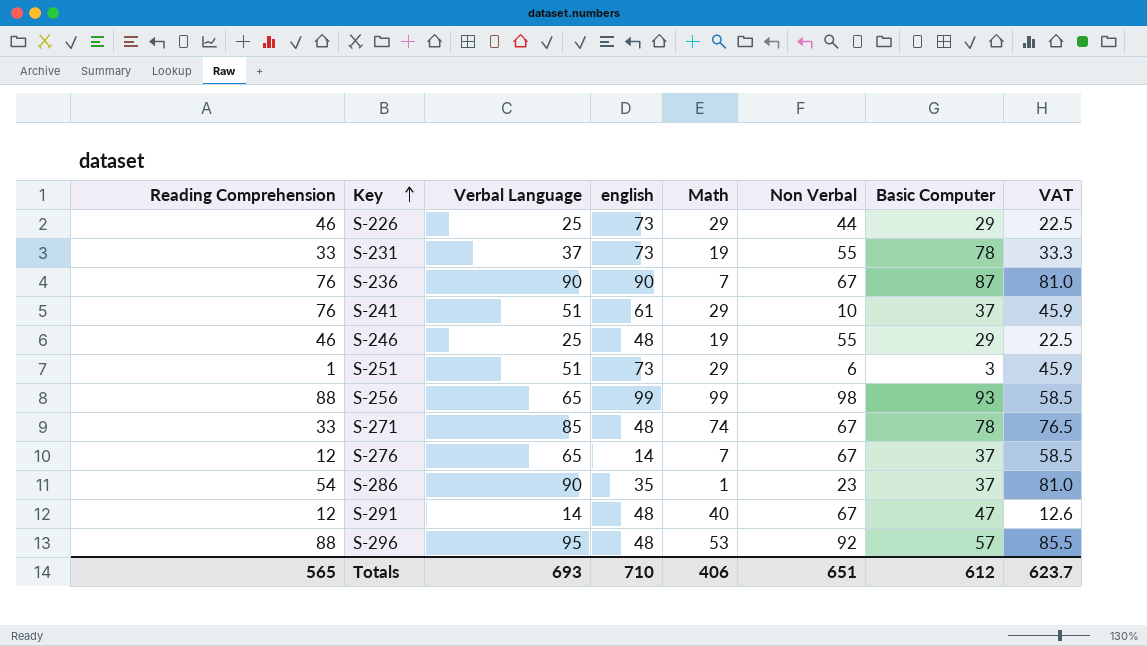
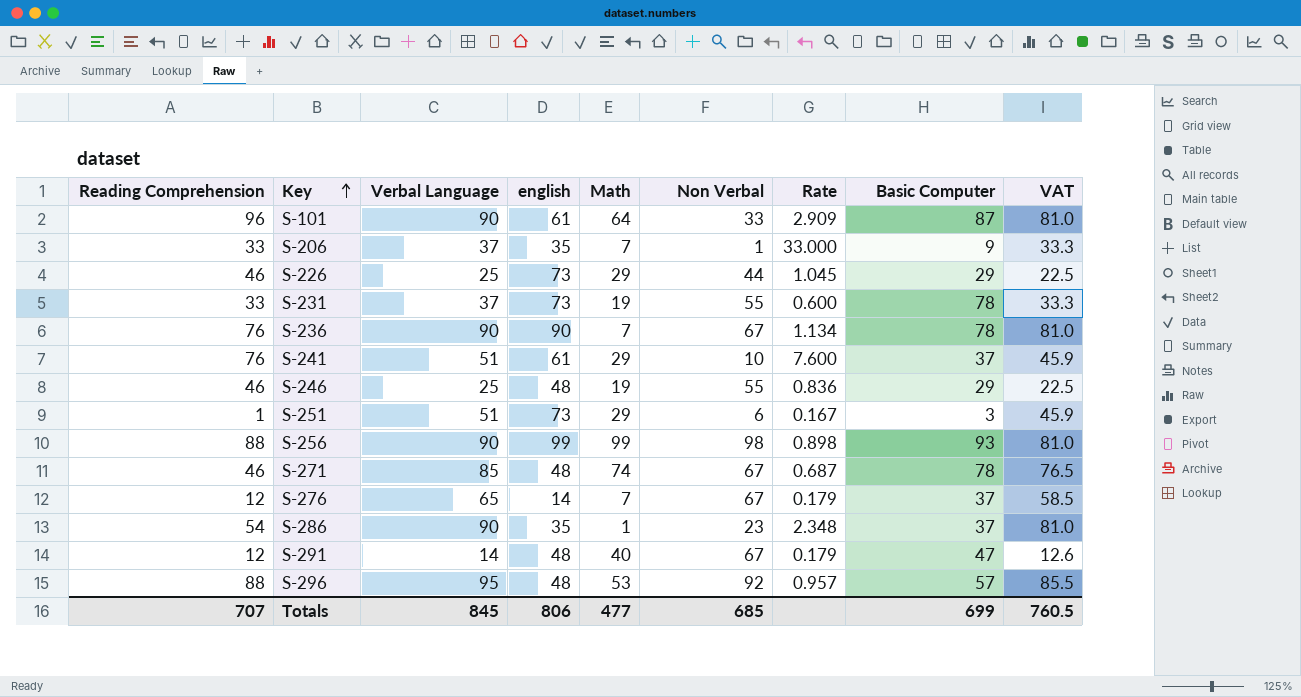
column Rate | formula: none -> [Reading Comprehension] / [Non Verbal]
row S-101: none -> 96 | 90 | 61 | 64 | 33 | 2.909 | 87 | 81.0
row S-206: none -> 33 | 37 | 35 | 7 | 1 | 33.000 | 9 | 33.3
S-236 | Basic Computer: 87 -> 78
S-256 | Verbal Language: 65 -> 90
S-256 | VAT: 58.5 -> 81.0
S-271 | Reading Comprehension: 33 -> 46
Totals | Reading Comprehension: 565 -> 707
Totals | Verbal Language: 693 -> 845
Totals | english: 710 -> 806
Totals | Math: 406 -> 477
Totals | Non Verbal: 651 -> 685
Totals | Basic Computer: 612 -> 699
Totals | VAT: 623.7 -> 760.5

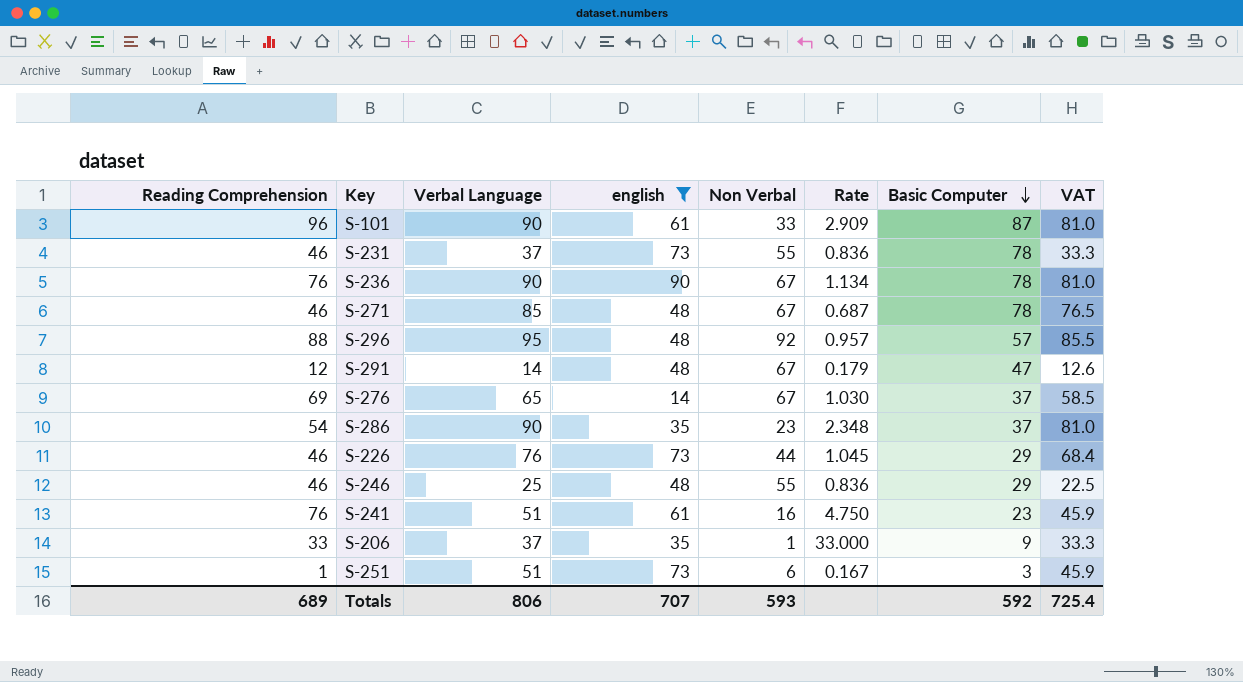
filter: none -> english != 99
row order: Key ascending -> Basic Computer descending
column Math | position: 5 -> none
S-231 | Reading Comprehension: 33 -> 46
S-231 | Rate: 0.600 -> 0.836
S-276 | Reading Comprehension: 12 -> 69
S-276 | Rate: 0.179 -> 1.030
S-226 | Verbal Language: 25 -> 76
S-226 | VAT: 22.5 -> 68.4
S-241 | Non Verbal: 10 -> 16
S-241 | Rate: 7.600 -> 4.750
S-241 | Basic Computer: 37 -> 23
Totals | Reading Comprehension: 707 -> 689
Totals | Verbal Language: 845 -> 806
Totals | english: 806 -> 707
Totals | Non Verbal: 685 -> 593
Totals | Basic Computer: 699 -> 592
Totals | VAT: 760.5 -> 725.4

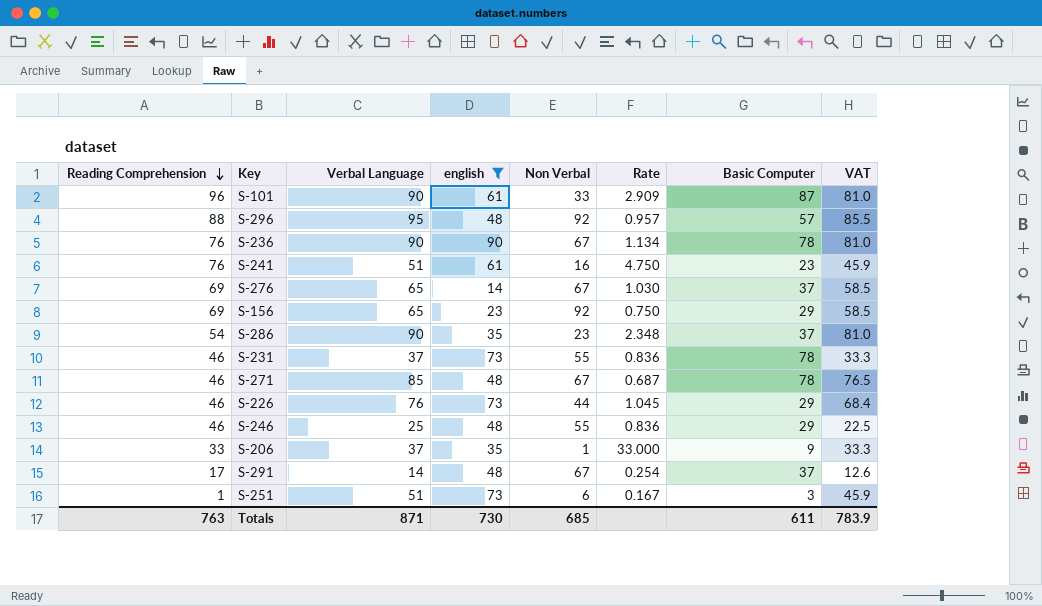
row order: Basic Computer descending -> Reading Comprehension descending
row S-156: none -> 69 | 65 | 23 | 92 | 0.750 | 29 | 58.5
S-291 | Reading Comprehension: 12 -> 17
S-291 | Rate: 0.179 -> 0.254
S-291 | Basic Computer: 47 -> 37
Totals | Reading Comprehension: 689 -> 763
Totals | Verbal Language: 806 -> 871
Totals | english: 707 -> 730
Totals | Non Verbal: 593 -> 685
Totals | Basic Computer: 592 -> 611
Totals | VAT: 725.4 -> 783.9

